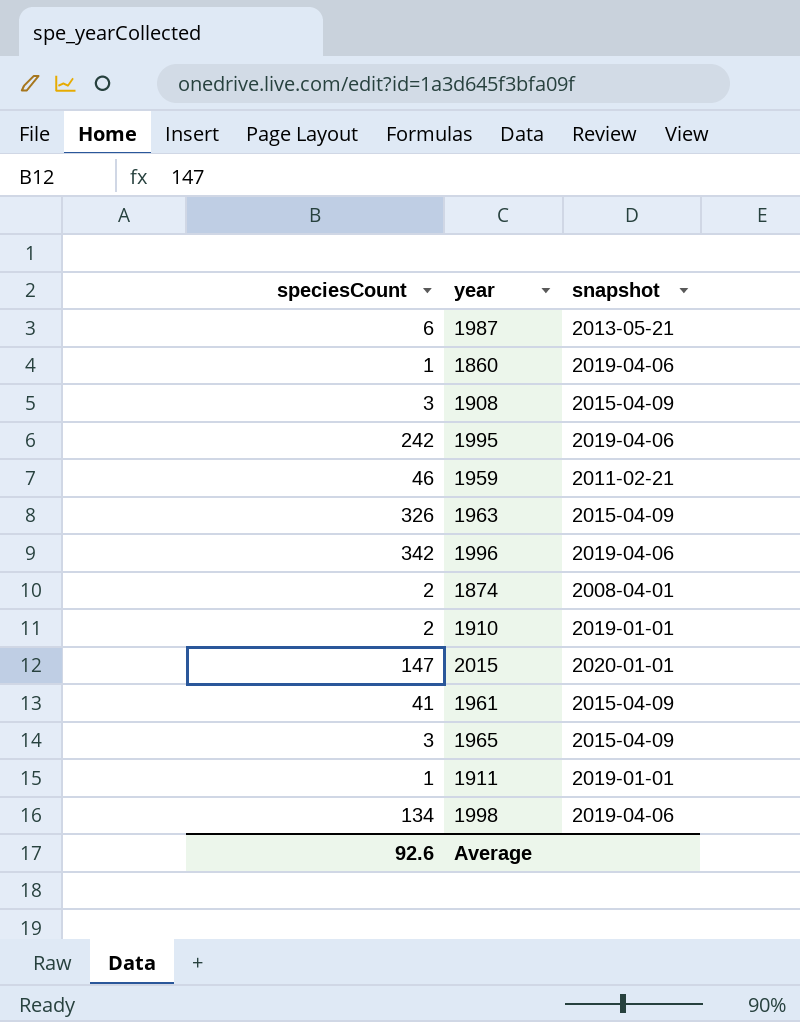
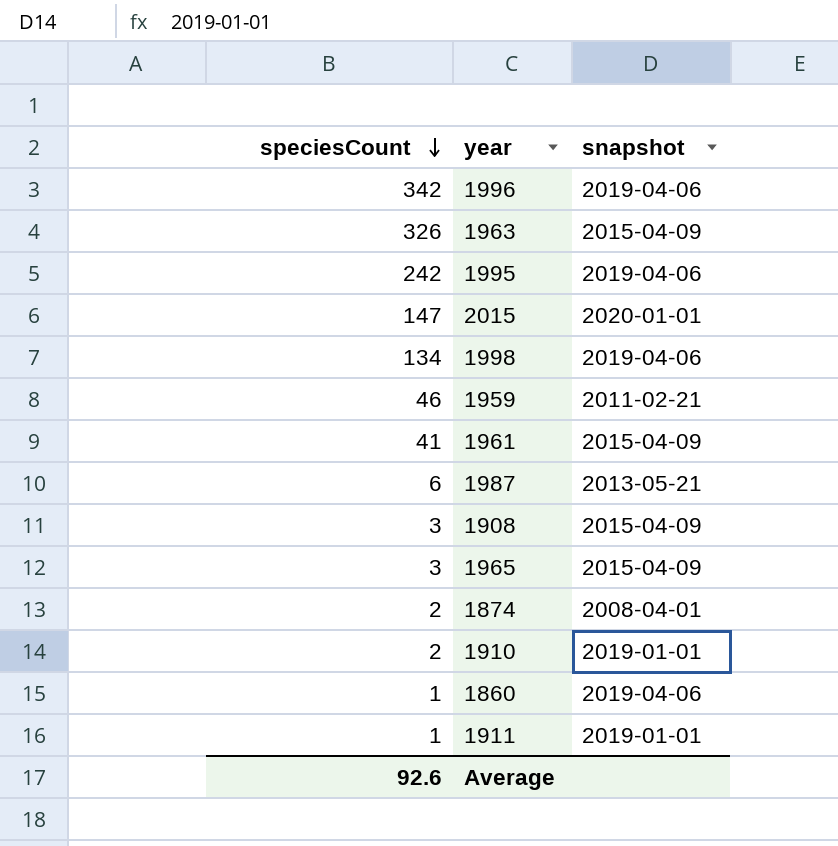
row order: none -> speciesCount descending

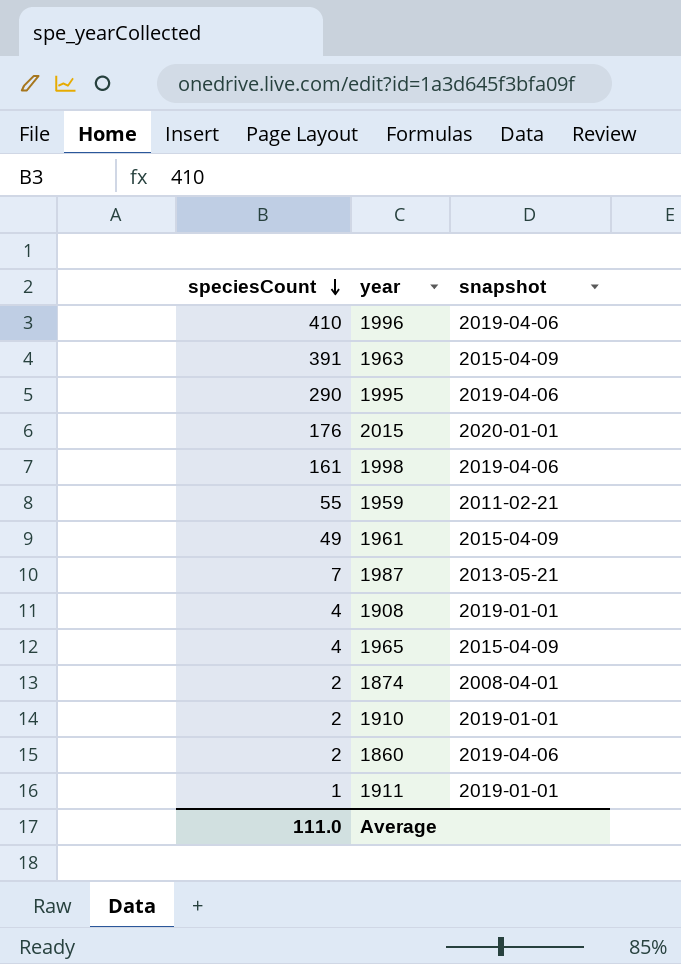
1996 | speciesCount: 342 -> 410
1963 | speciesCount: 326 -> 391
1995 | speciesCount: 242 -> 290
2015 | speciesCount: 147 -> 176
1998 | speciesCount: 134 -> 161
1959 | speciesCount: 46 -> 55
1961 | speciesCount: 41 -> 49
1987 | speciesCount: 6 -> 7
1908 | speciesCount: 3 -> 4
1908 | snapshot: 2015-04-09 -> 2019-01-01
1965 | speciesCount: 3 -> 4
1860 | speciesCount: 1 -> 2
Average | speciesCount: 92.6 -> 111.0

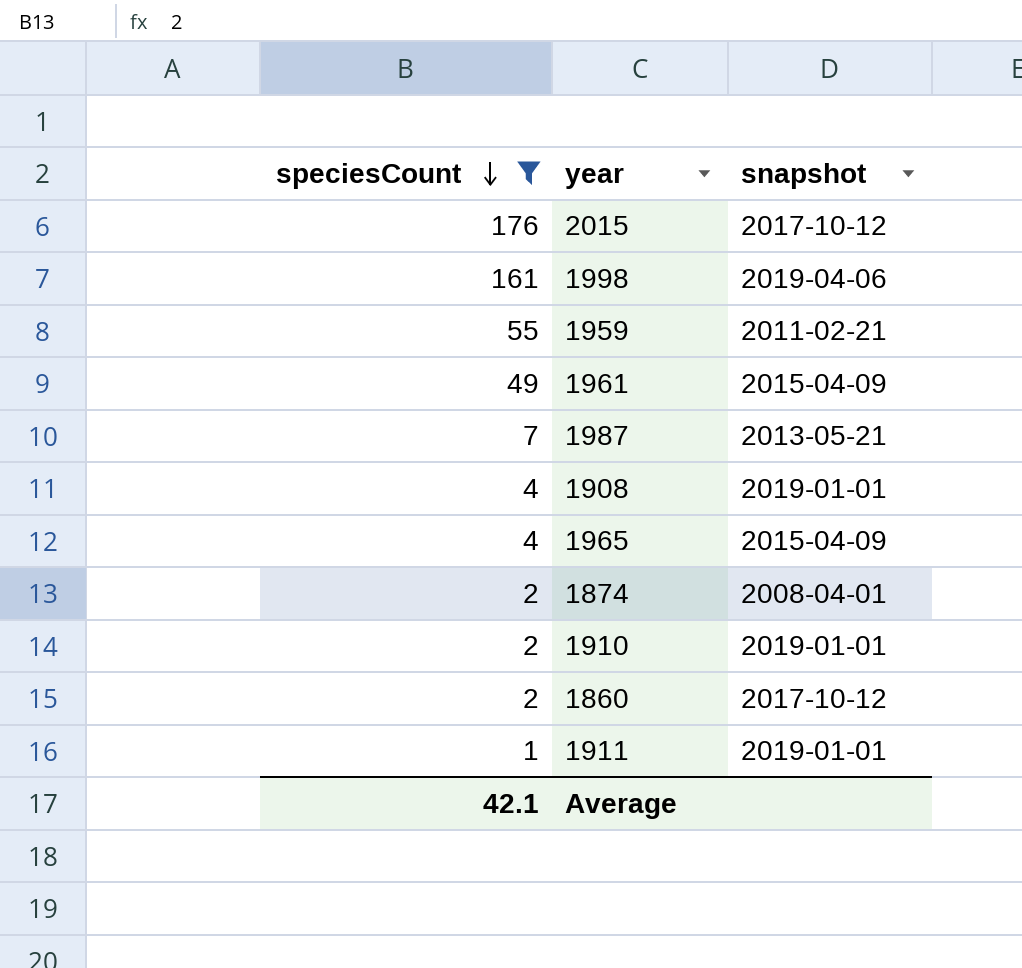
filter: none -> speciesCount <= 176
2015 | snapshot: 2020-01-01 -> 2017-10-12
1860 | snapshot: 2019-04-06 -> 2017-10-12
Average | speciesCount: 111.0 -> 42.1

